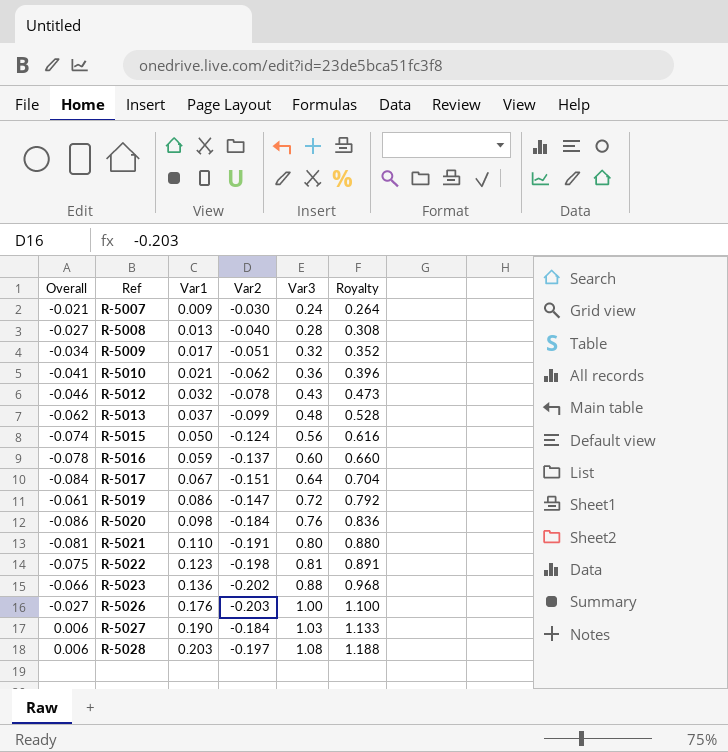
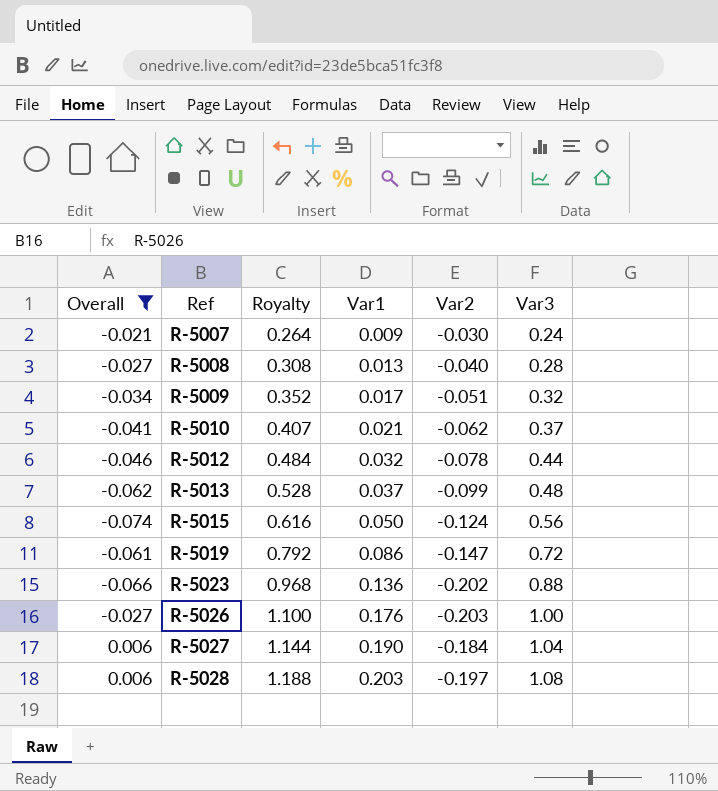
filter: none -> Overall >= -0.074
column Royalty | position: 6 -> 3
R-5010 | Royalty: 0.396 -> 0.407
R-5010 | Var3: 0.36 -> 0.37
R-5012 | Royalty: 0.473 -> 0.484
R-5012 | Var3: 0.43 -> 0.44
R-5027 | Royalty: 1.133 -> 1.144
R-5027 | Var3: 1.03 -> 1.04

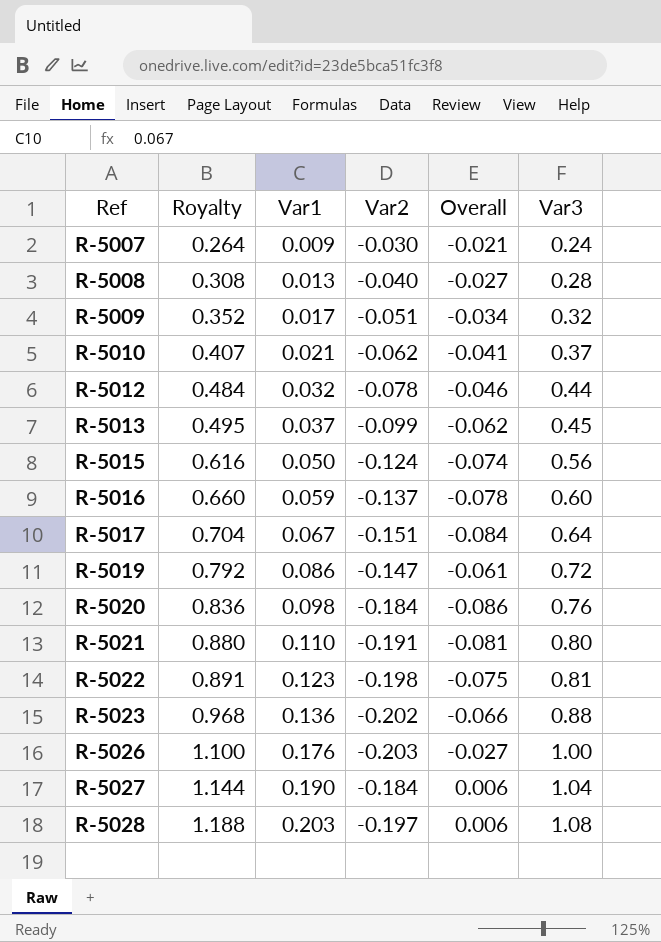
filter: Overall >= -0.074 -> none
column Overall | position: 1 -> 5
R-5013 | Royalty: 0.528 -> 0.495
R-5013 | Var3: 0.48 -> 0.45

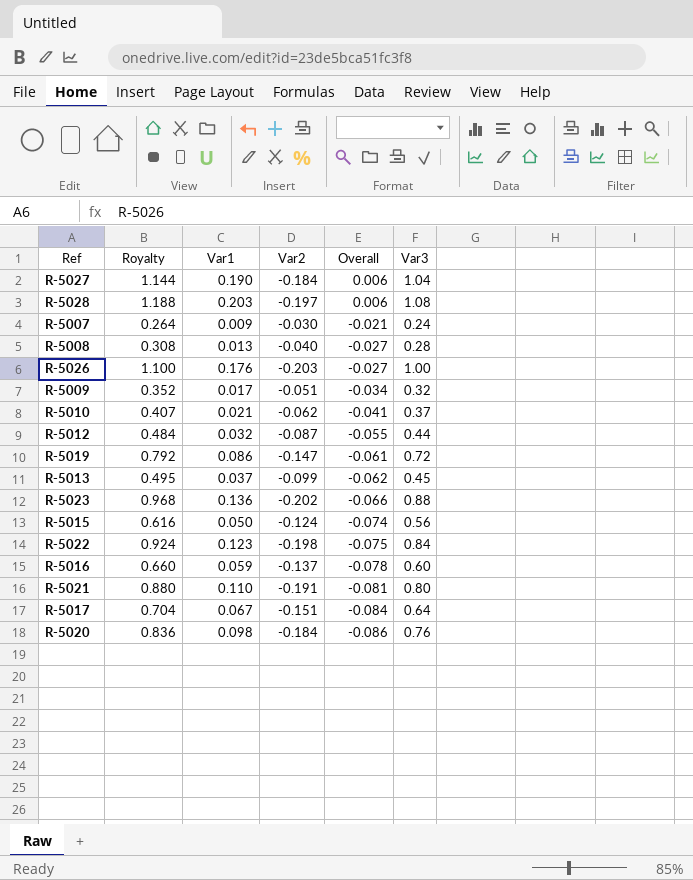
row order: Ref ascending -> Overall descending
R-5012 | Var2: -0.078 -> -0.087
R-5012 | Overall: -0.046 -> -0.055
R-5022 | Royalty: 0.891 -> 0.924
R-5022 | Var3: 0.81 -> 0.84

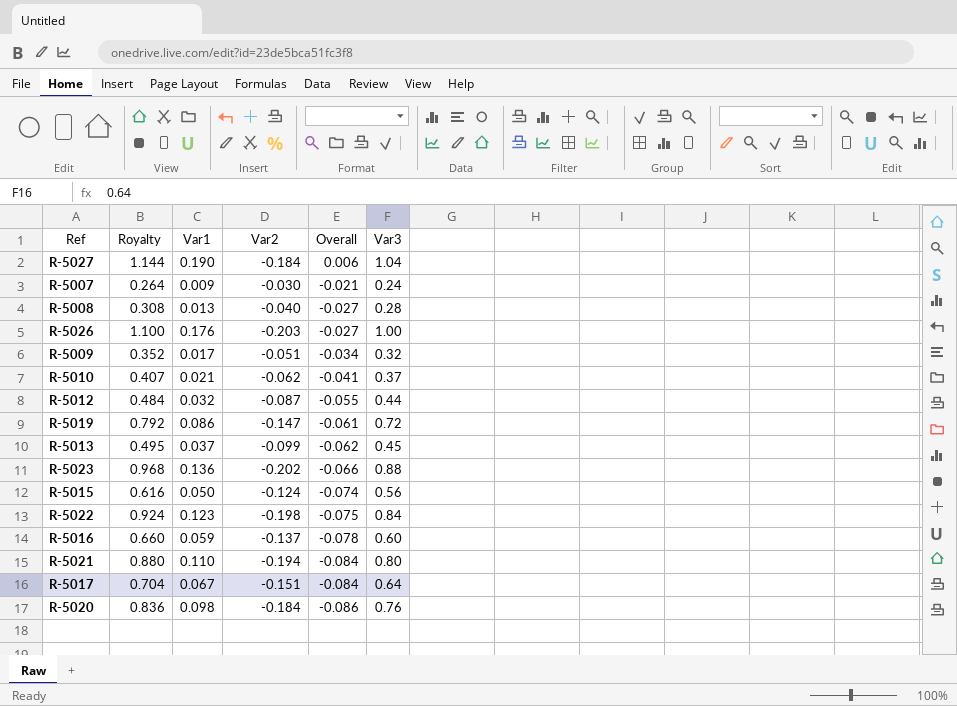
row R-5028: 1.188 | 0.203 | -0.197 | 0.006 | 1.08 -> none
R-5021 | Var2: -0.191 -> -0.194
R-5021 | Overall: -0.081 -> -0.084

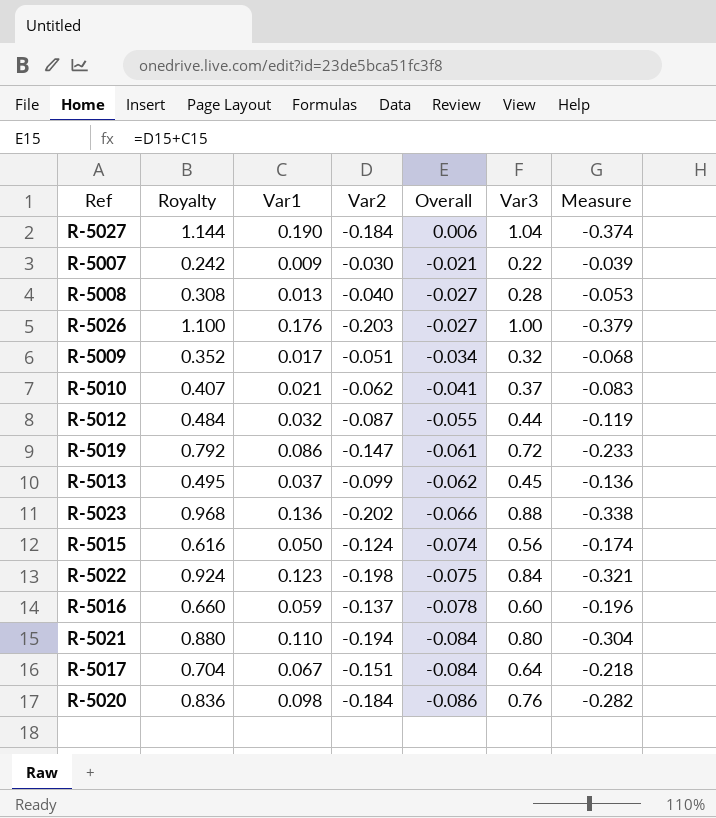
column Measure | formula: none -> [Var2] - [Var1]
R-5007 | Royalty: 0.264 -> 0.242
R-5007 | Var3: 0.24 -> 0.22

